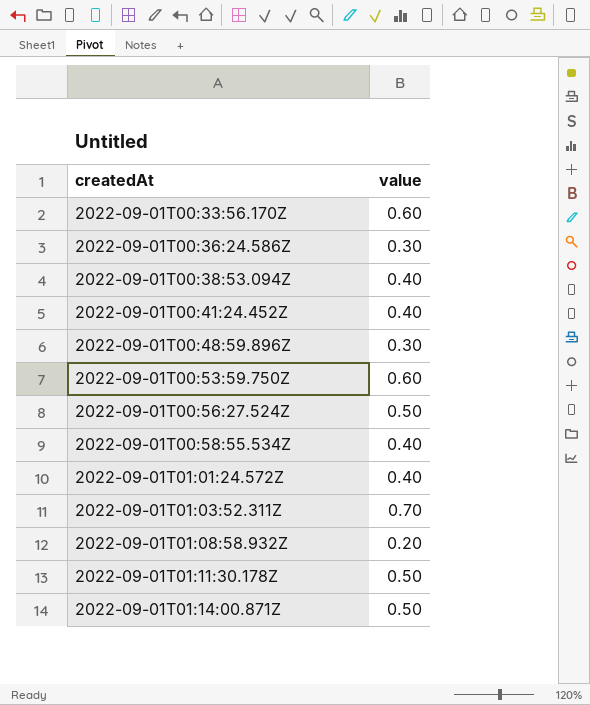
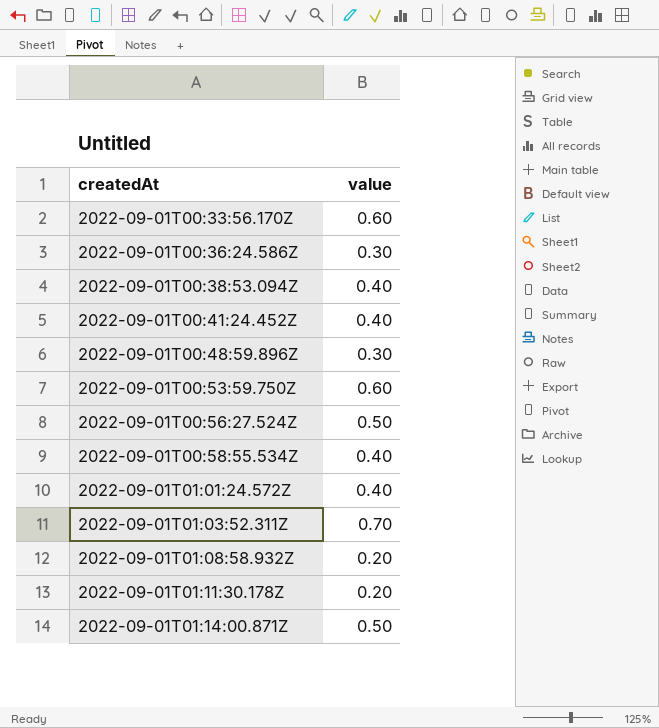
2022-09-01T01:11:30.178Z | value: 0.50 -> 0.20

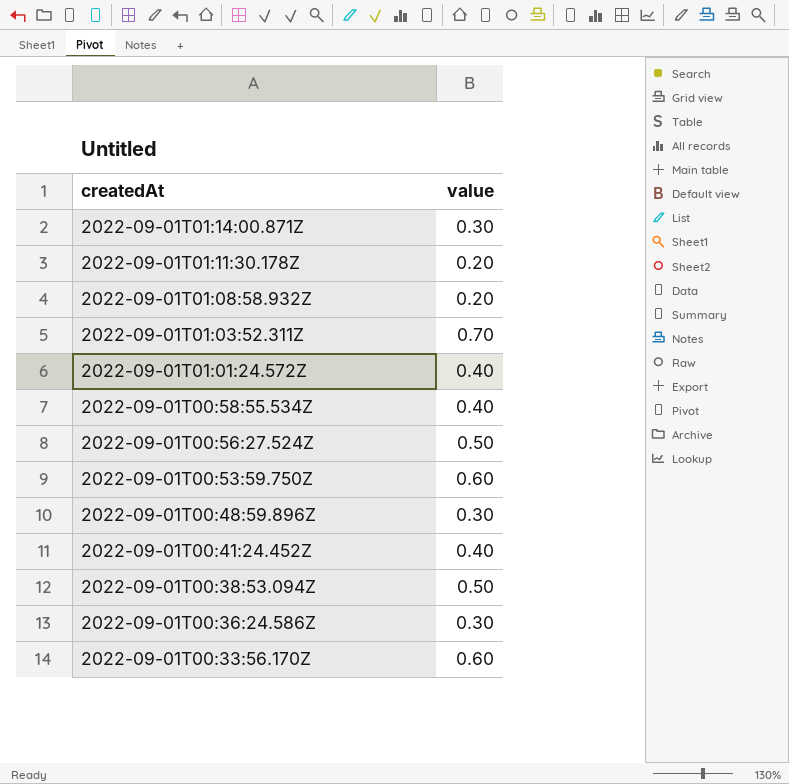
row order: createdAt ascending -> createdAt descending
2022-09-01T01:14:00.871Z | value: 0.50 -> 0.30
2022-09-01T00:38:53.094Z | value: 0.40 -> 0.50

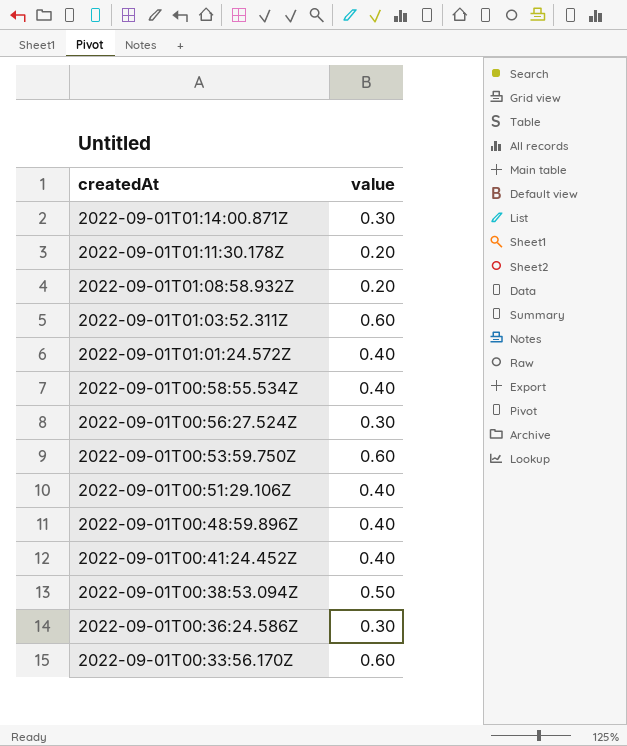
2022-09-01T01:03:52.311Z | value: 0.70 -> 0.60
2022-09-01T00:56:27.524Z | value: 0.50 -> 0.30
row 2022-09-01T00:51:29.106Z: none -> 0.40
2022-09-01T00:48:59.896Z | value: 0.30 -> 0.40

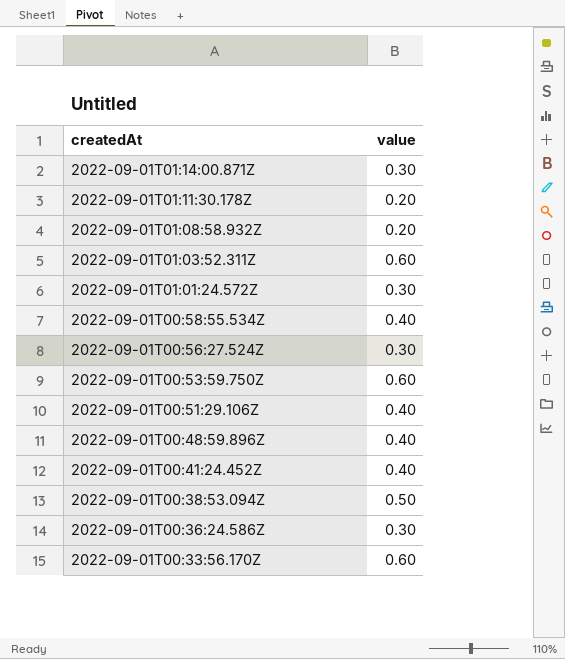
2022-09-01T01:01:24.572Z | value: 0.40 -> 0.30

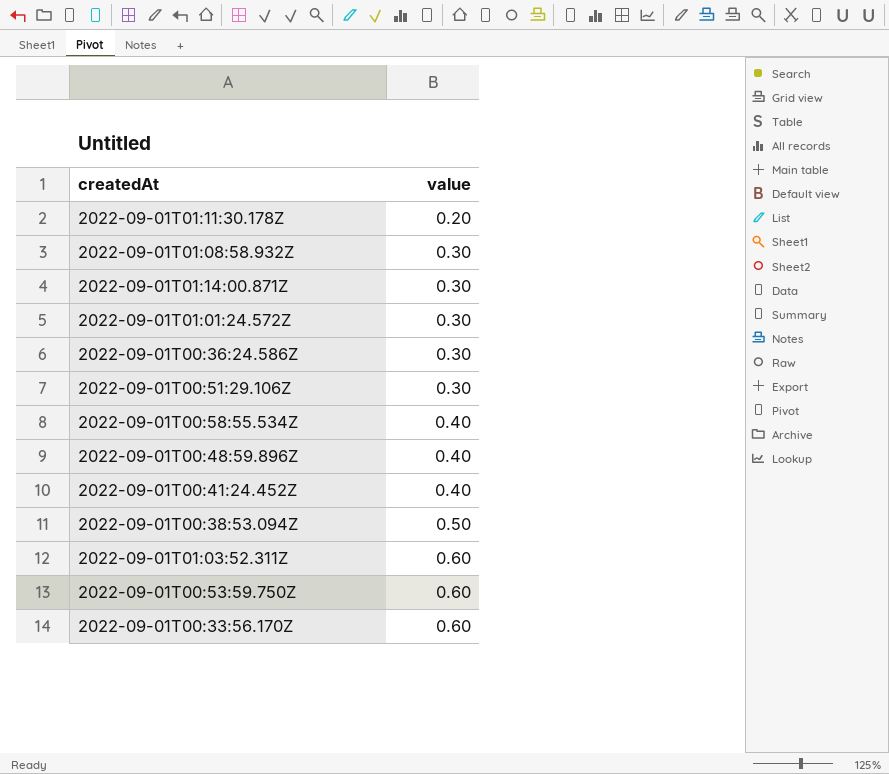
row order: createdAt descending -> value ascending
row 2022-09-01T00:56:27.524Z: 0.30 -> none
2022-09-01T01:08:58.932Z | value: 0.20 -> 0.30
2022-09-01T00:51:29.106Z | value: 0.40 -> 0.30

